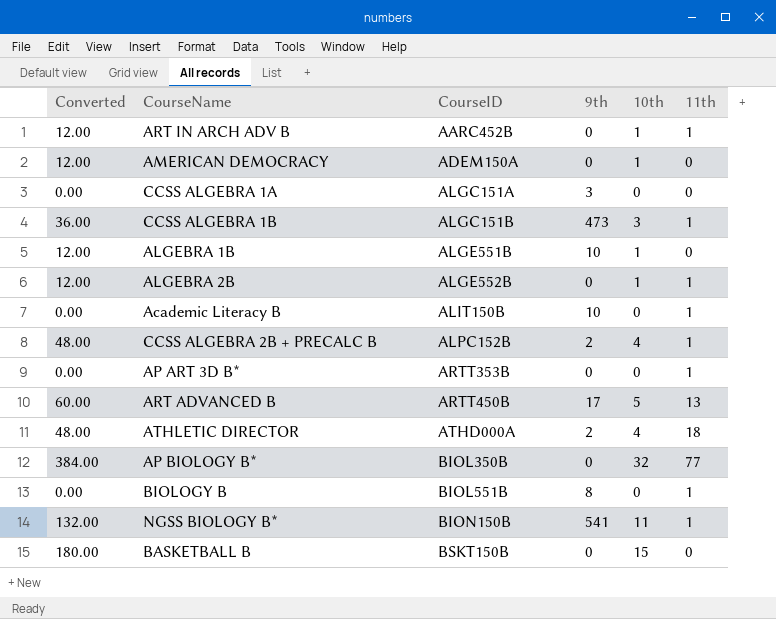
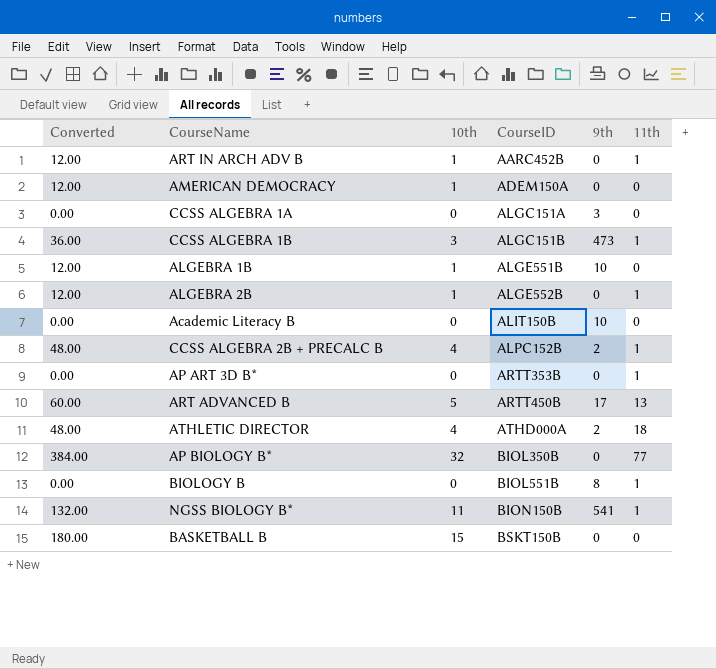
column 10th | position: 5 -> 3
Academic Literacy B | 11th: 1 -> 0

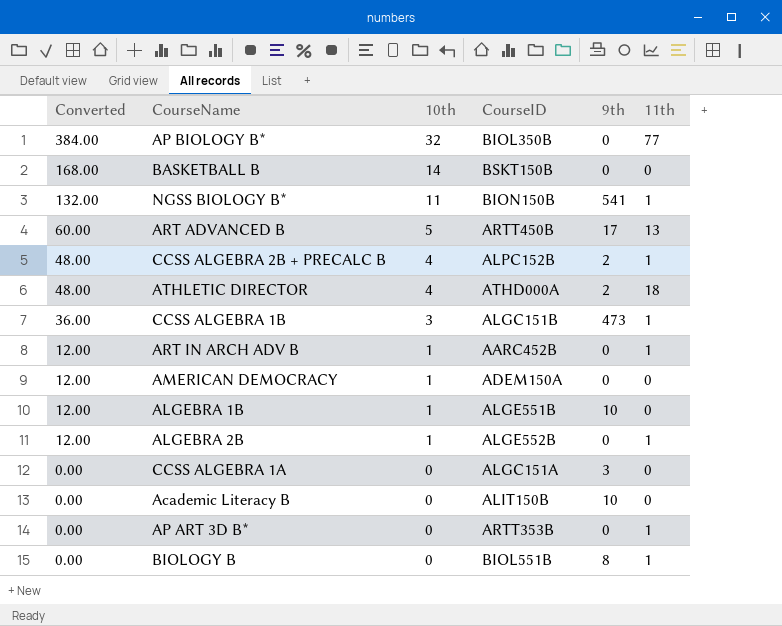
row order: CourseID ascending -> Converted descending
BASKETBALL B | Converted: 180.00 -> 168.00
BASKETBALL B | 10th: 15 -> 14

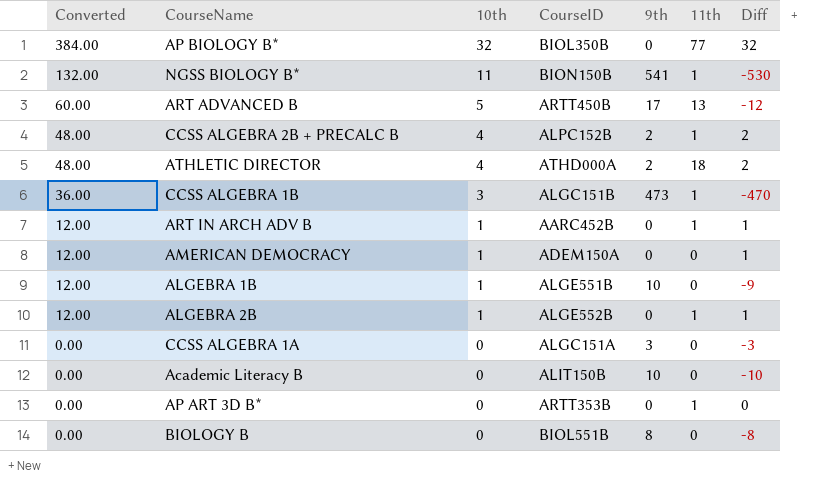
column Diff | formula: none -> [10th] - [9th]
row BASKETBALL B: 168.00 | 14 | BSKT150B | 0 | 0 -> none
BIOLOGY B | 11th: 1 -> 0

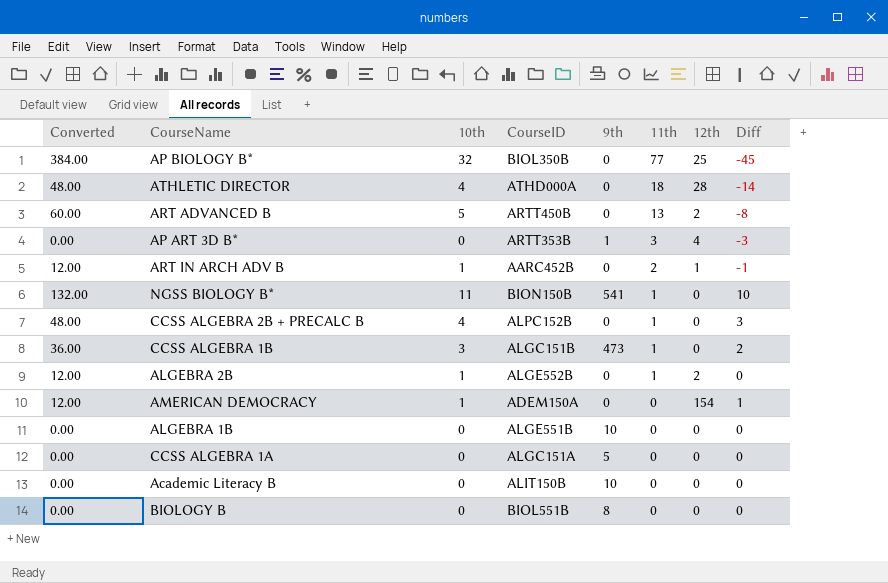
row order: Converted descending -> 11th descending
column 12th | position: none -> 7
column Diff | formula: [10th] - [9th] -> [10th] - [11th]
ATHLETIC DIRECTOR | 9th: 2 -> 0
ART ADVANCED B | 9th: 17 -> 0
AP ART 3D B* | 9th: 0 -> 1
AP ART 3D B* | 11th: 1 -> 3
ART IN ARCH ADV B | 11th: 1 -> 2
CCSS ALGEBRA 2B + PRECALC B | 9th: 2 -> 0
ALGEBRA 1B | Converted: 12.00 -> 0.00
ALGEBRA 1B | 10th: 1 -> 0
CCSS ALGEBRA 1A | 9th: 3 -> 5

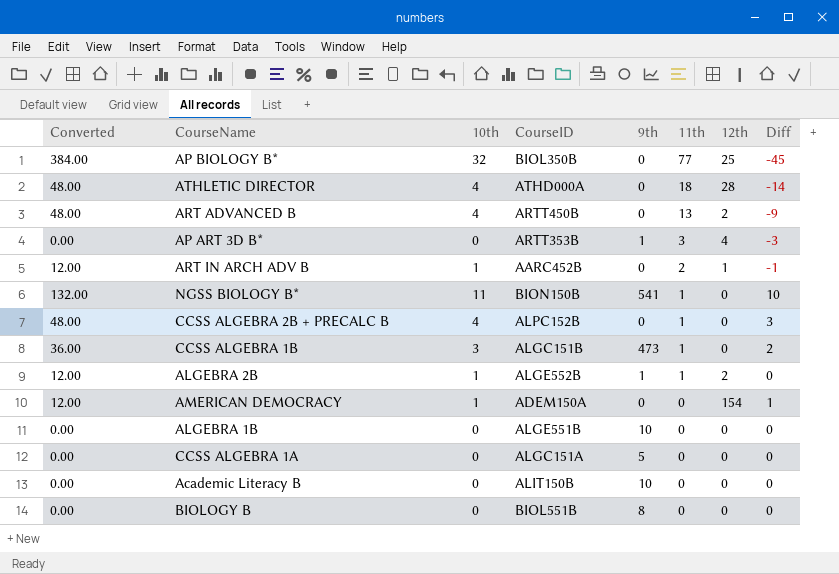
ART ADVANCED B | Converted: 60.00 -> 48.00
ART ADVANCED B | 10th: 5 -> 4
ART ADVANCED B | Diff: -8 -> -9
ALGEBRA 2B | 9th: 0 -> 1

